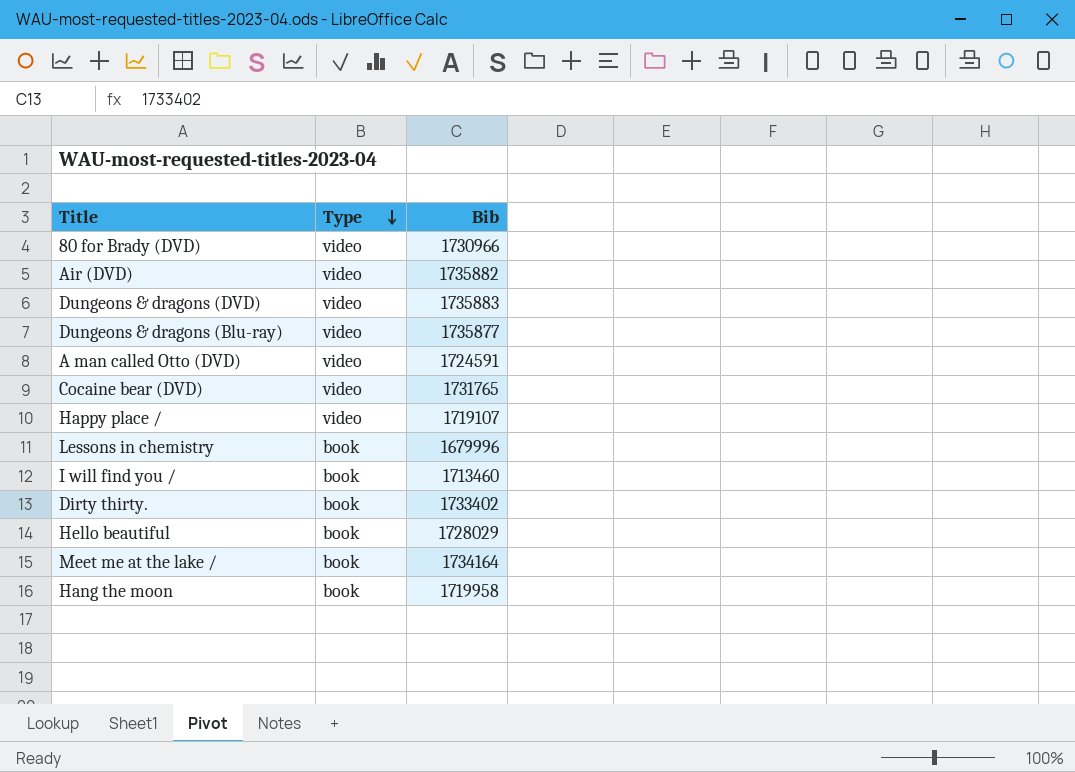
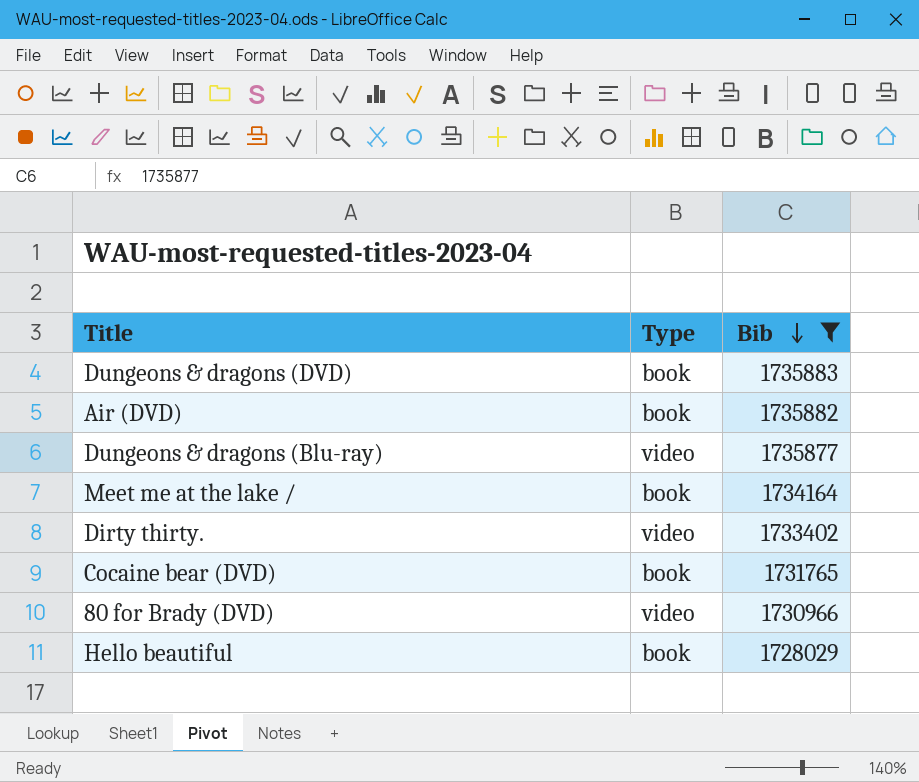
filter: none -> Bib >= 1728029
row order: Type descending -> Bib descending
Dungeons & dragons (DVD) | Type: video -> book
Air (DVD) | Type: video -> book
Dirty thirty. | Type: book -> video
Cocaine bear (DVD) | Type: video -> book

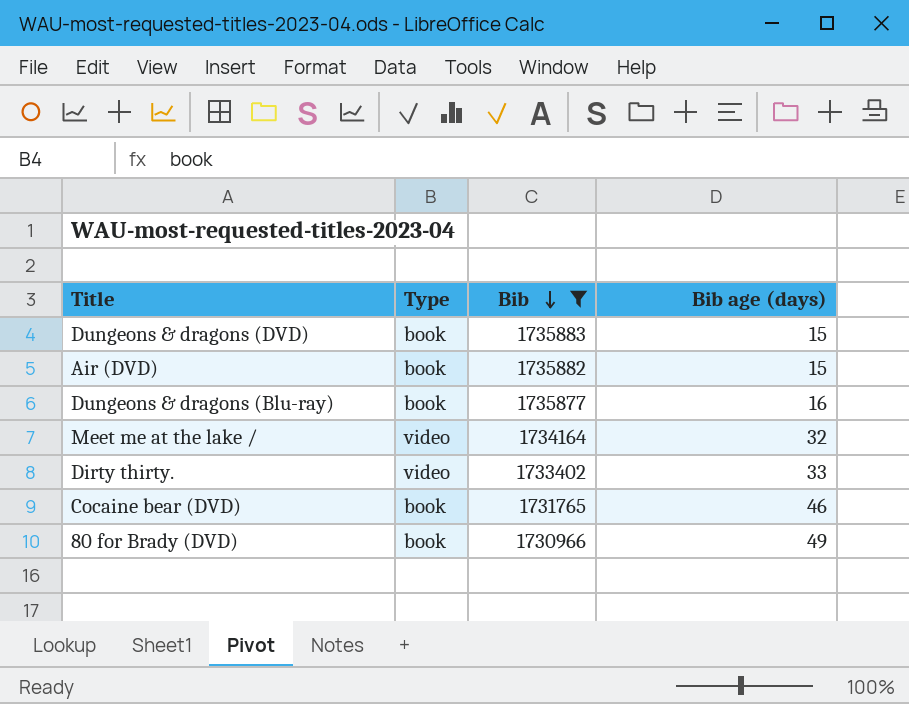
column Bib age (days) | position: none -> 4
row Hello beautiful: book | 1728029 -> none
Dungeons & dragons (Blu-ray) | Type: video -> book
Meet me at the lake / | Type: book -> video
80 for Brady (DVD) | Type: video -> book

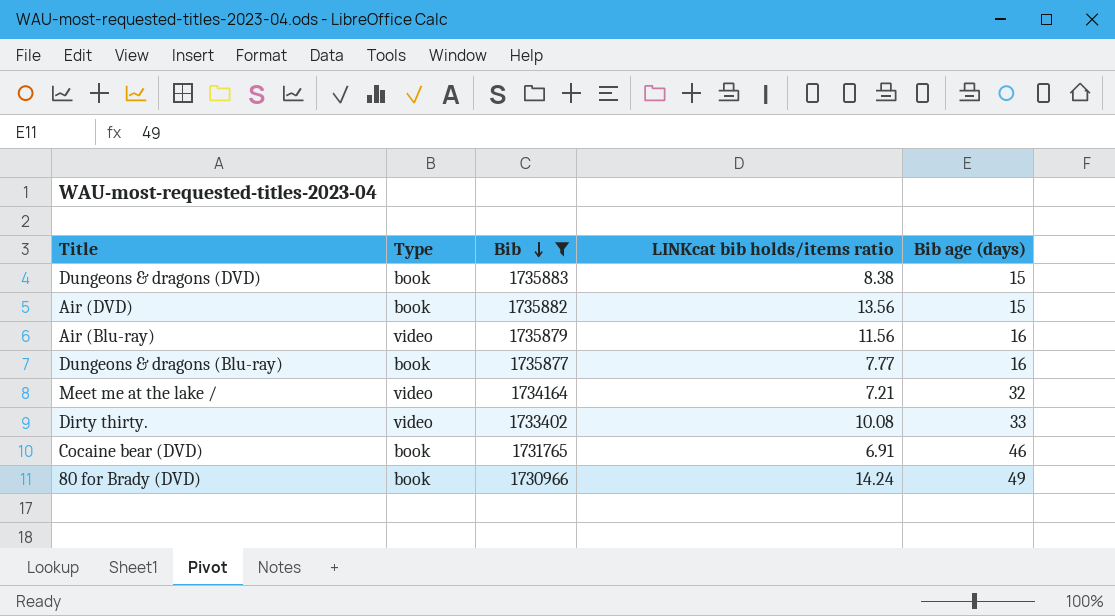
column LINKcat bib holds/items ratio | position: none -> 4
row Air (Blu-ray): none -> video | 1735879 | 11.56 | 16

